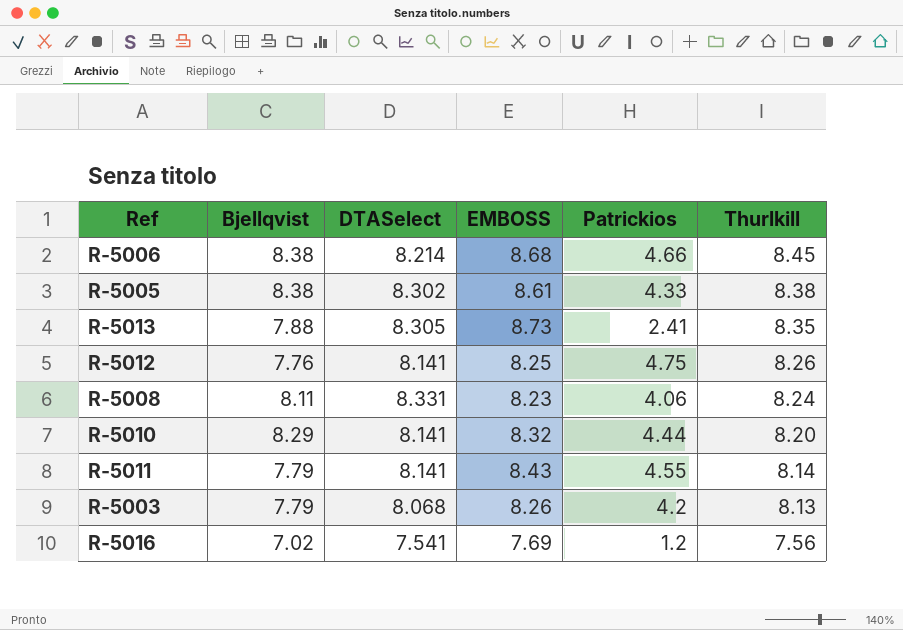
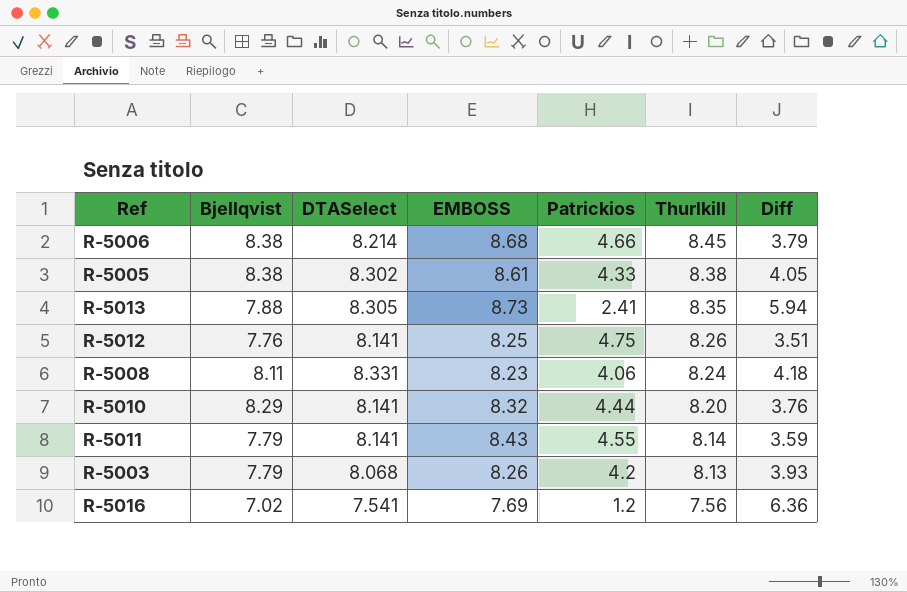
column Diff | formula: none -> [Thurlkill] - [Patrickios]

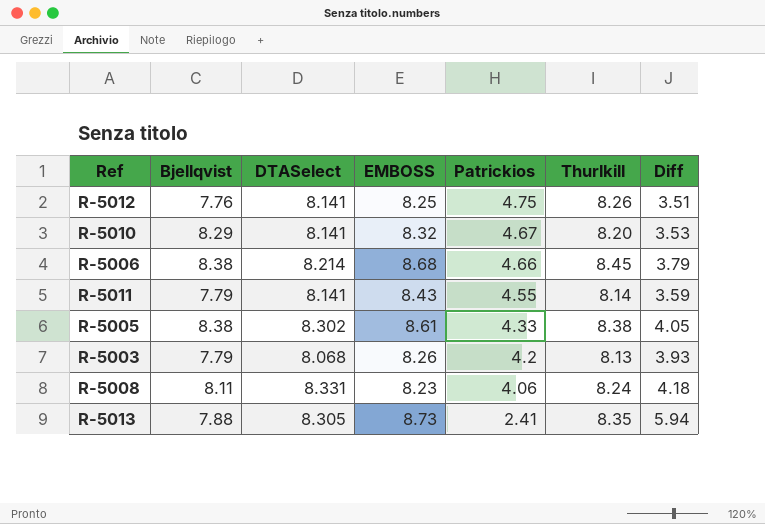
row order: Thurlkill descending -> Patrickios descending
row R-5016: 7.02 | 7.541 | 7.69 | 1.2 | 7.56 | 6.36 -> none
R-5010 | Patrickios: 4.44 -> 4.67
R-5010 | Diff: 3.76 -> 3.53

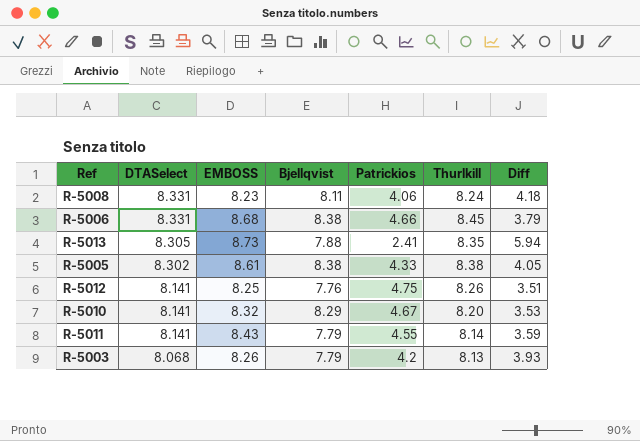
row order: Patrickios descending -> DTASelect descending
column Bjellqvist | position: 2 -> 4
R-5006 | DTASelect: 8.214 -> 8.331

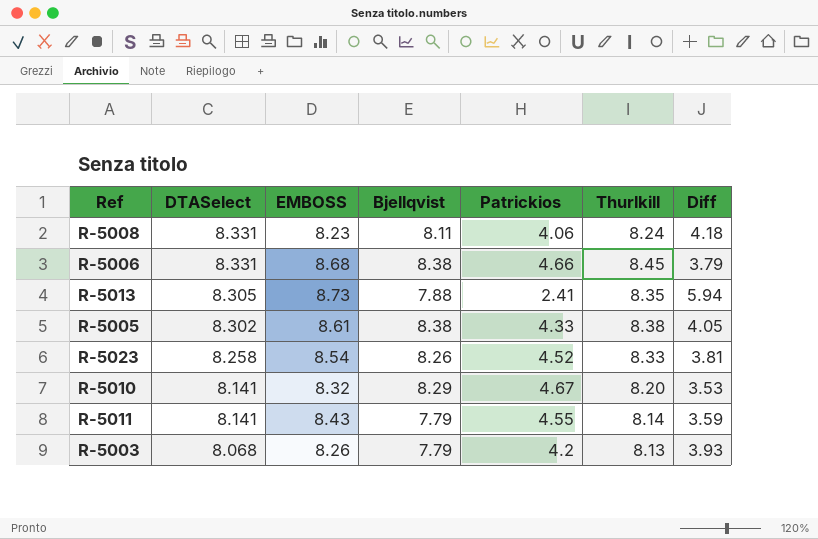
row R-5012: 8.141 | 8.25 | 7.76 | 4.75 | 8.26 | 3.51 -> none
row R-5023: none -> 8.258 | 8.54 | 8.26 | 4.52 | 8.33 | 3.81

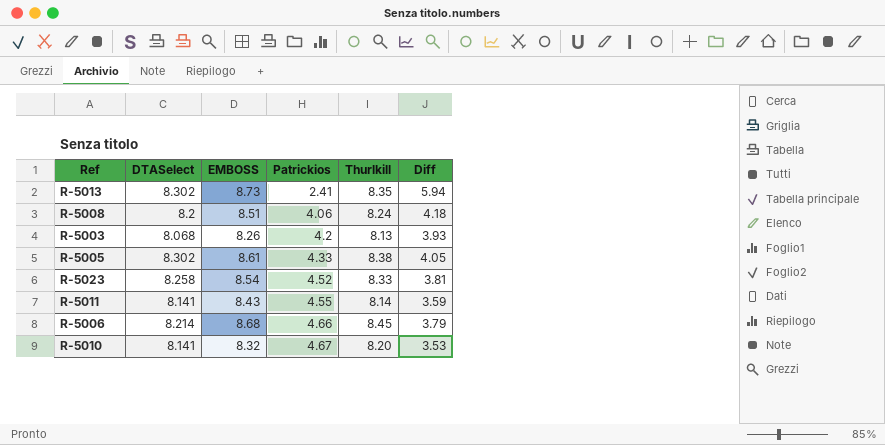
row order: DTASelect descending -> Patrickios ascending
column Bjellqvist | position: 4 -> none
R-5013 | DTASelect: 8.305 -> 8.302
R-5008 | DTASelect: 8.331 -> 8.2
R-5008 | EMBOSS: 8.23 -> 8.51
R-5006 | DTASelect: 8.331 -> 8.214

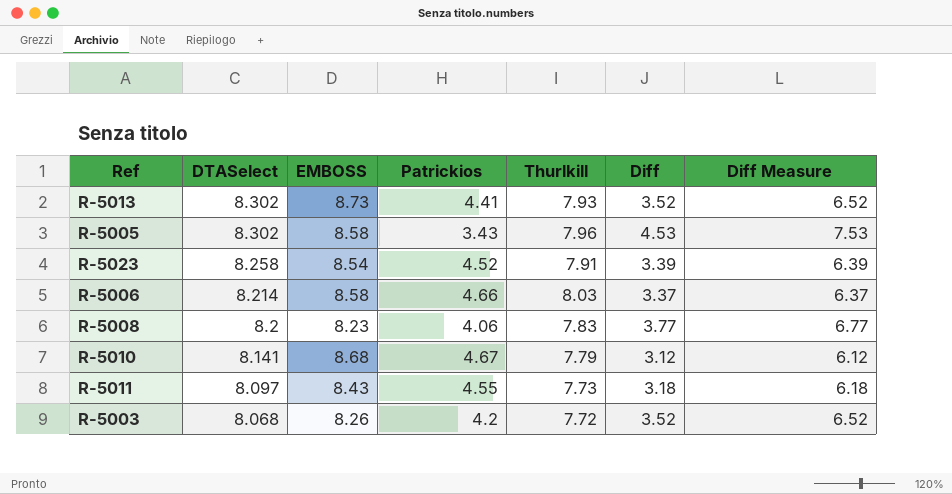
row order: Patrickios ascending -> DTASelect descending
column Diff Measure | formula: none -> [Diff] + 3
R-5013 | Patrickios: 2.41 -> 4.41
R-5013 | Thurlkill: 8.35 -> 7.93
R-5013 | Diff: 5.94 -> 3.52
R-5005 | EMBOSS: 8.61 -> 8.58
R-5005 | Patrickios: 4.33 -> 3.43
R-5005 | Thurlkill: 8.38 -> 7.96
R-5005 | Diff: 4.05 -> 4.53
R-5023 | Thurlkill: 8.33 -> 7.91
R-5023 | Diff: 3.81 -> 3.39
R-5006 | EMBOSS: 8.68 -> 8.58
R-5006 | Thurlkill: 8.45 -> 8.03
R-5006 | Diff: 3.79 -> 3.37
R-5008 | EMBOSS: 8.51 -> 8.23
R-5008 | Thurlkill: 8.24 -> 7.83
R-5008 | Diff: 4.18 -> 3.77
R-5010 | EMBOSS: 8.32 -> 8.68
R-5010 | Thurlkill: 8.20 -> 7.79
R-5010 | Diff: 3.53 -> 3.12
R-5011 | DTASelect: 8.141 -> 8.097
R-5011 | Thurlkill: 8.14 -> 7.73
R-5011 | Diff: 3.59 -> 3.18
R-5003 | Thurlkill: 8.13 -> 7.72
R-5003 | Diff: 3.93 -> 3.52

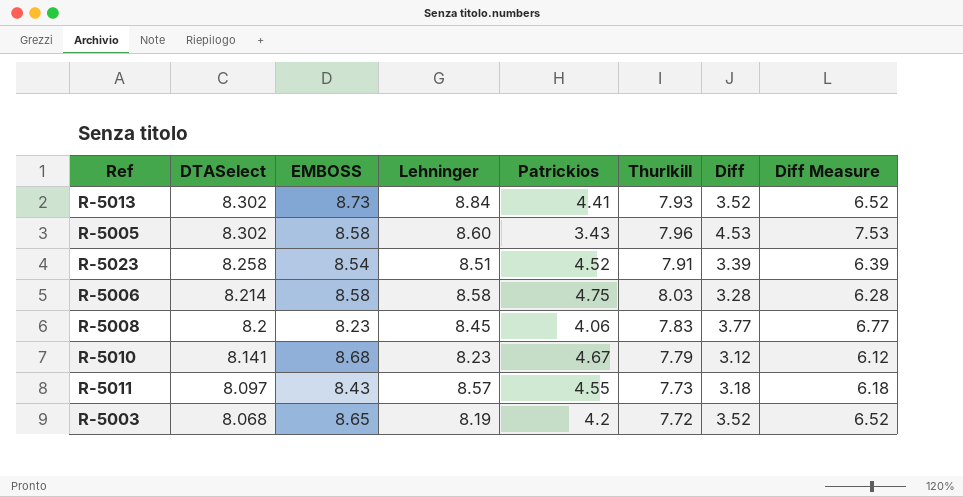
column Lehninger | position: none -> 4
R-5006 | Patrickios: 4.66 -> 4.75
R-5006 | Diff: 3.37 -> 3.28
R-5006 | Diff Measure: 6.37 -> 6.28
R-5003 | EMBOSS: 8.26 -> 8.65

